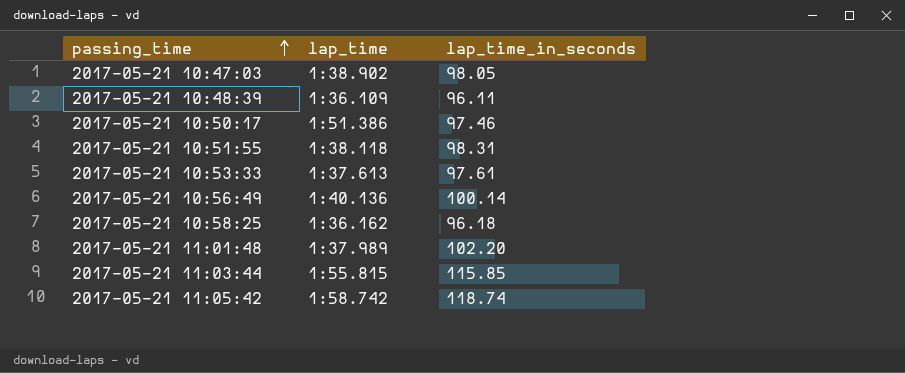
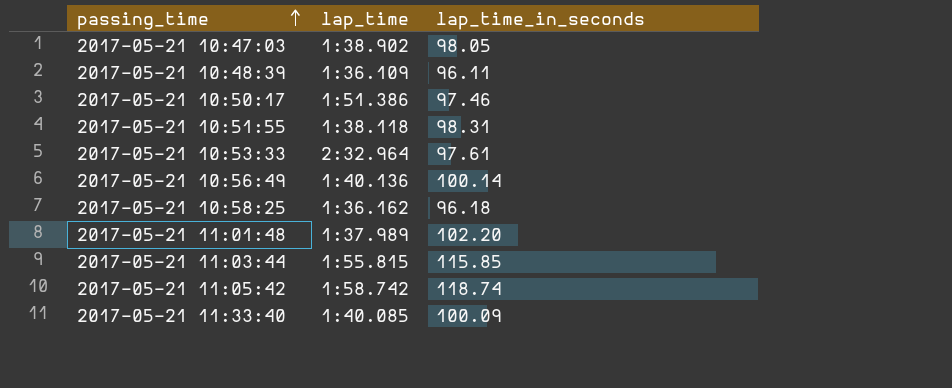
2017-05-21 10:53:33 | lap_time: 1:37.613 -> 2:32.964
row 2017-05-21 11:33:40: none -> 1:40.085 | 100.09

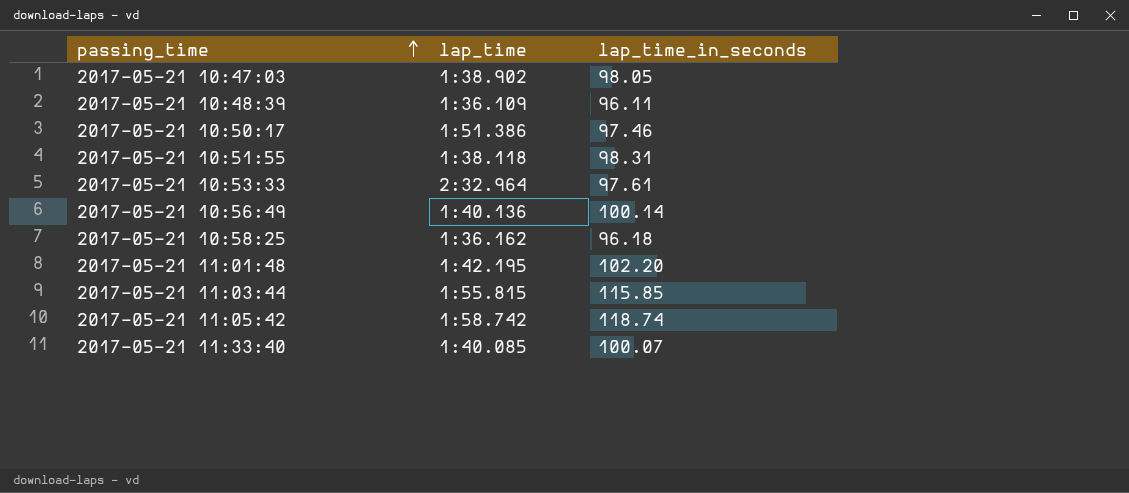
2017-05-21 11:01:48 | lap_time: 1:37.989 -> 1:42.195
2017-05-21 11:33:40 | lap_time_in_seconds: 100.09 -> 100.07

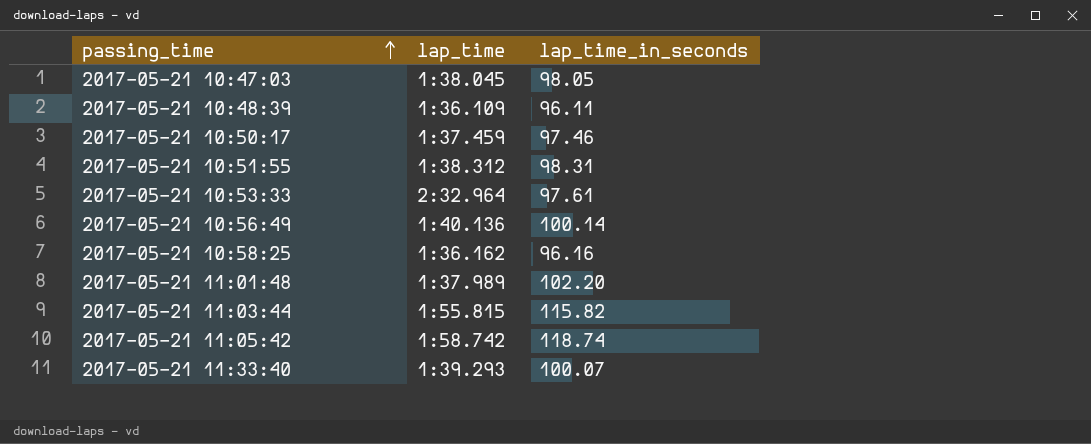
2017-05-21 10:47:03 | lap_time: 1:38.902 -> 1:38.045
2017-05-21 10:50:17 | lap_time: 1:51.386 -> 1:37.459
2017-05-21 10:51:55 | lap_time: 1:38.118 -> 1:38.312
2017-05-21 10:58:25 | lap_time_in_seconds: 96.18 -> 96.16
2017-05-21 11:01:48 | lap_time: 1:42.195 -> 1:37.989
2017-05-21 11:03:44 | lap_time_in_seconds: 115.85 -> 115.82
2017-05-21 11:33:40 | lap_time: 1:40.085 -> 1:39.293

